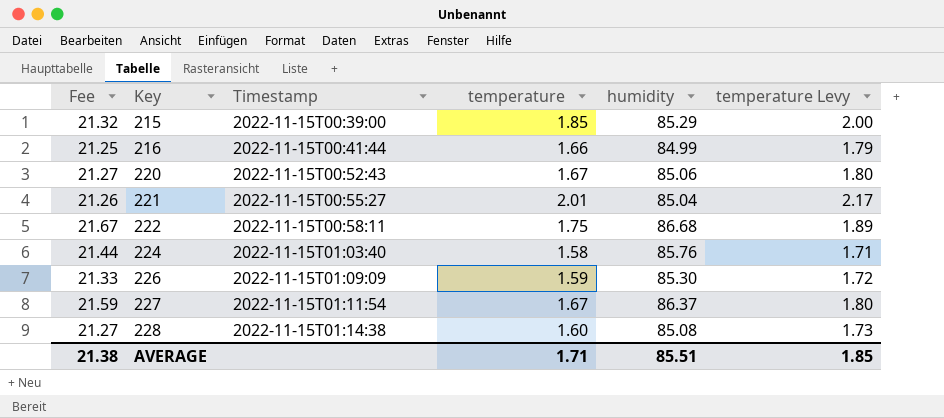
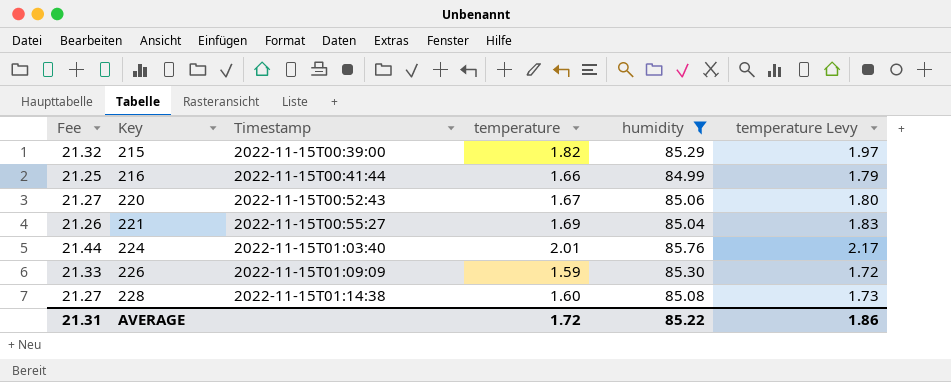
filter: none -> humidity <= 85.76
215 | temperature: 1.85 -> 1.82
215 | temperature Levy: 2.00 -> 1.97
221 | temperature: 2.01 -> 1.69
221 | temperature Levy: 2.17 -> 1.83
224 | temperature: 1.58 -> 2.01
224 | temperature Levy: 1.71 -> 2.17
AVERAGE | Fee: 21.38 -> 21.31
AVERAGE | temperature: 1.71 -> 1.72
AVERAGE | humidity: 85.51 -> 85.22
AVERAGE | temperature Levy: 1.85 -> 1.86

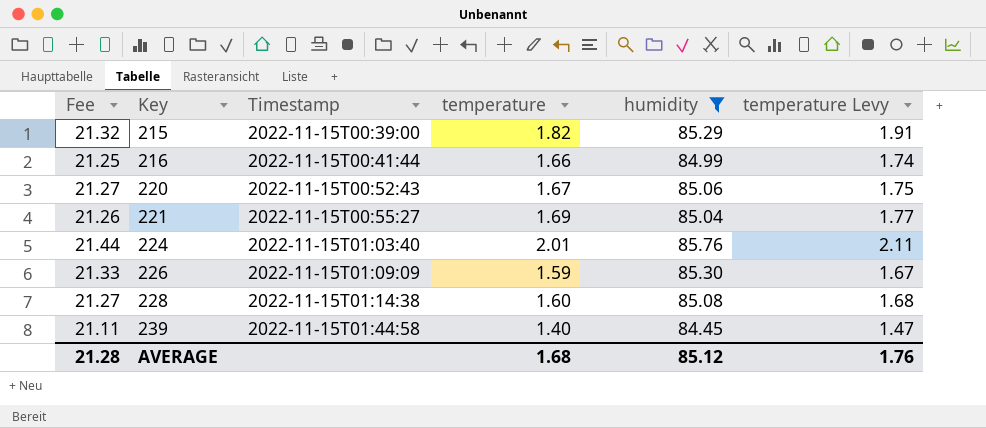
column temperature Levy | formula: [temperature] * 1.08 -> [temperature] * 1.05
row 239: none -> 21.11 | 2022-11-15T01:44:58 | 1.40 | 84.45 | 1.47
AVERAGE | Fee: 21.31 -> 21.28
AVERAGE | temperature: 1.72 -> 1.68
AVERAGE | humidity: 85.22 -> 85.12
AVERAGE | temperature Levy: 1.86 -> 1.76

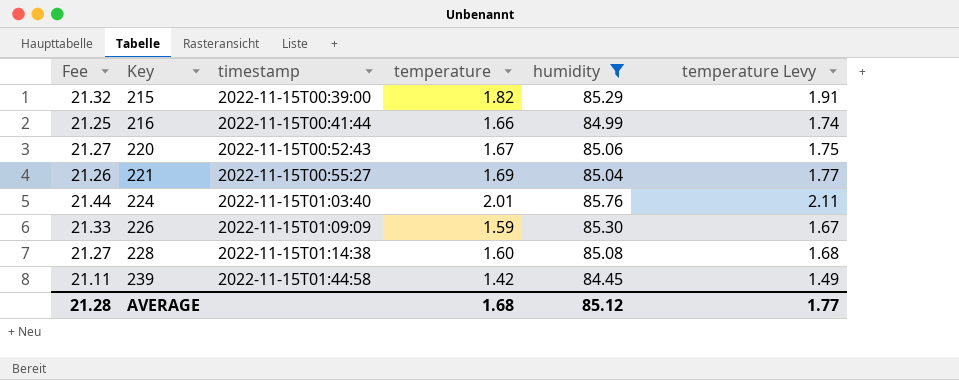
column name: Timestamp -> timestamp
239 | temperature: 1.40 -> 1.42
239 | temperature Levy: 1.47 -> 1.49
AVERAGE | temperature Levy: 1.76 -> 1.77

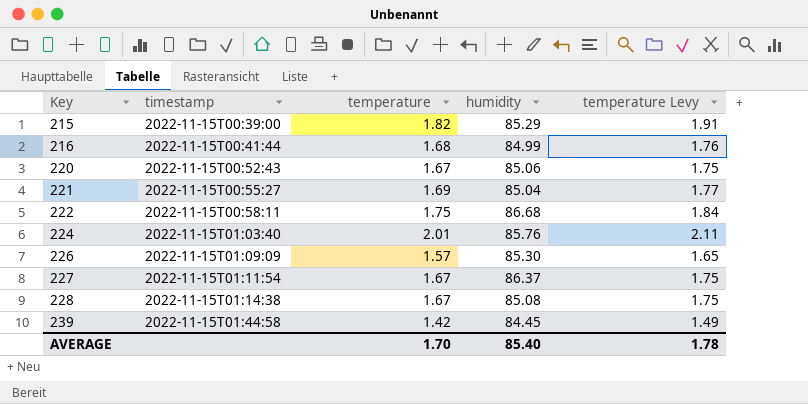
filter: humidity <= 85.76 -> none
column Fee | formula: [humidity] * 0.25 -> none
216 | temperature: 1.66 -> 1.68
216 | temperature Levy: 1.74 -> 1.76
226 | temperature: 1.59 -> 1.57
226 | temperature Levy: 1.67 -> 1.65
228 | temperature: 1.60 -> 1.67
228 | temperature Levy: 1.68 -> 1.75
AVERAGE | temperature: 1.68 -> 1.70
AVERAGE | humidity: 85.12 -> 85.40
AVERAGE | temperature Levy: 1.77 -> 1.78

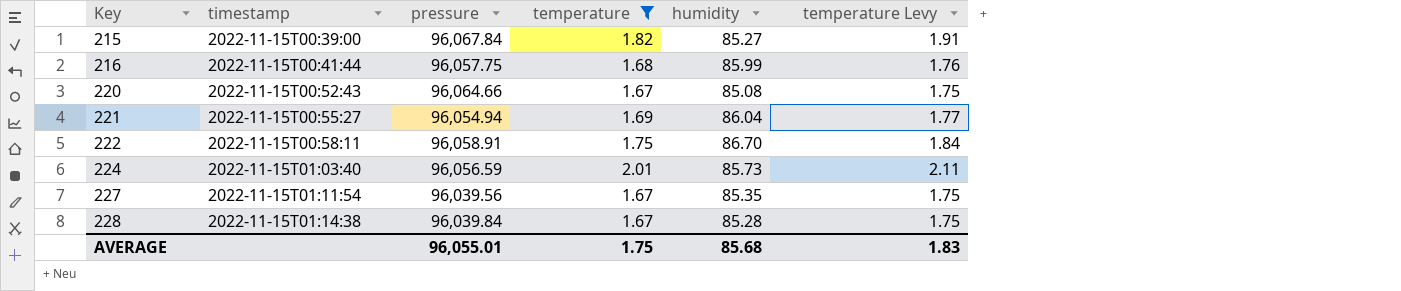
filter: none -> temperature >= 1.67
column pressure | position: none -> 3
215 | humidity: 85.29 -> 85.27
216 | humidity: 84.99 -> 85.99
220 | humidity: 85.06 -> 85.08
221 | humidity: 85.04 -> 86.04
222 | humidity: 86.68 -> 86.70
224 | humidity: 85.76 -> 85.73
227 | humidity: 86.37 -> 85.35
228 | humidity: 85.08 -> 85.28
AVERAGE | temperature: 1.70 -> 1.75
AVERAGE | humidity: 85.40 -> 85.68
AVERAGE | temperature Levy: 1.78 -> 1.83

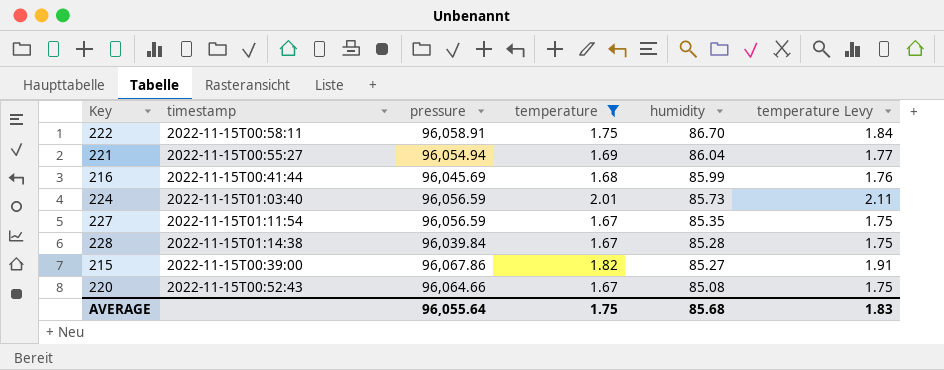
row order: Key ascending -> humidity descending
216 | pressure: 96,057.75 -> 96,045.69
227 | pressure: 96,039.56 -> 96,056.59
215 | pressure: 96,067.84 -> 96,067.86
AVERAGE | pressure: 96,055.01 -> 96,055.64

